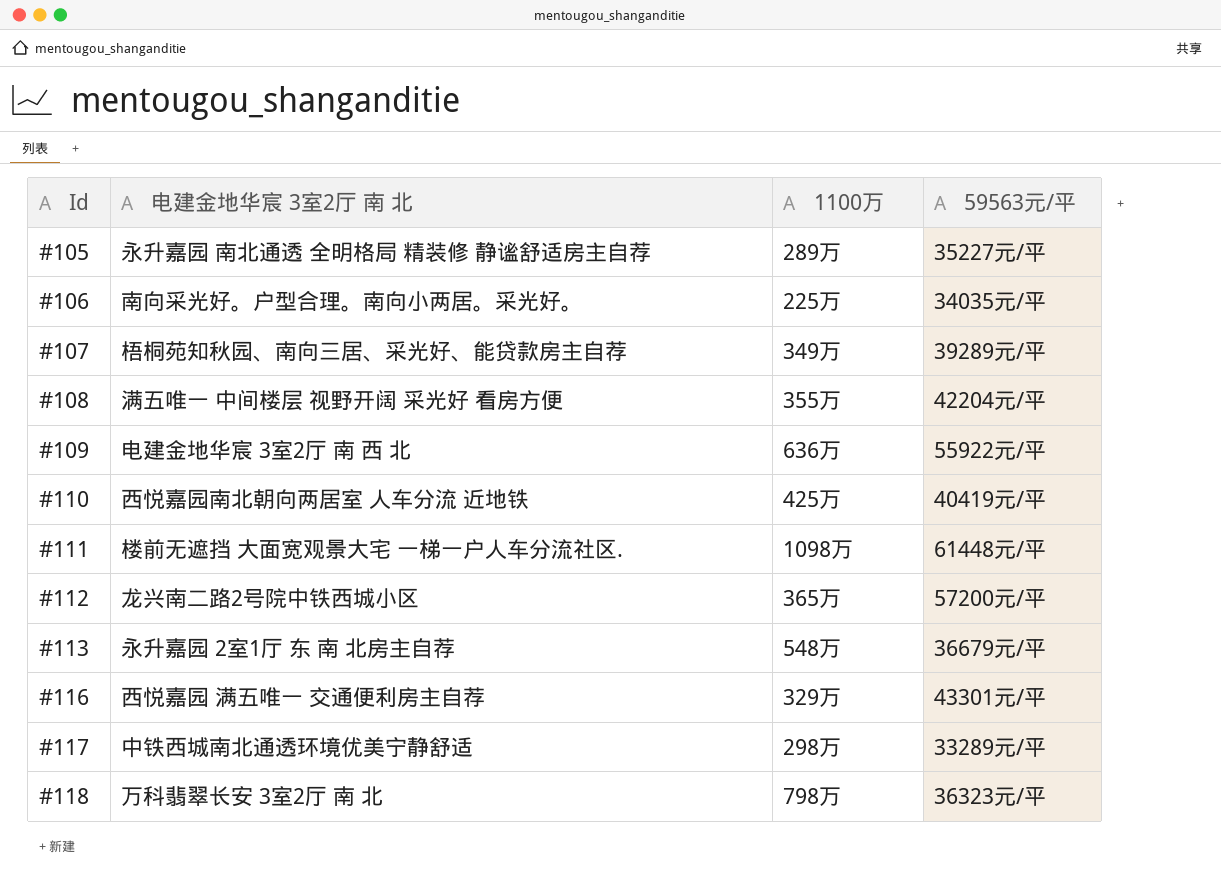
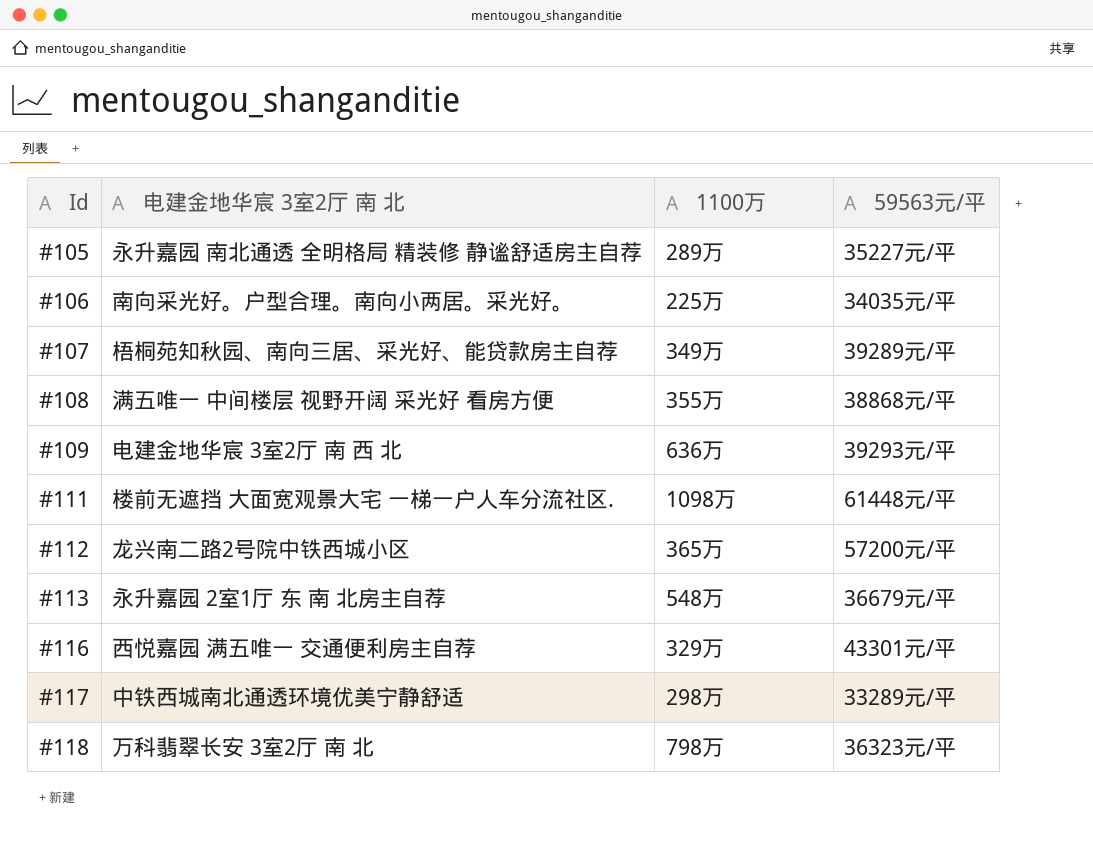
row #110: 西悦嘉园南北朝向两居室 人车分流 近地铁 | 425万 | 40419元/平 -> none
#108 | 59563元/平: 42204元/平 -> 38868元/平
#109 | 59563元/平: 55922元/平 -> 39293元/平

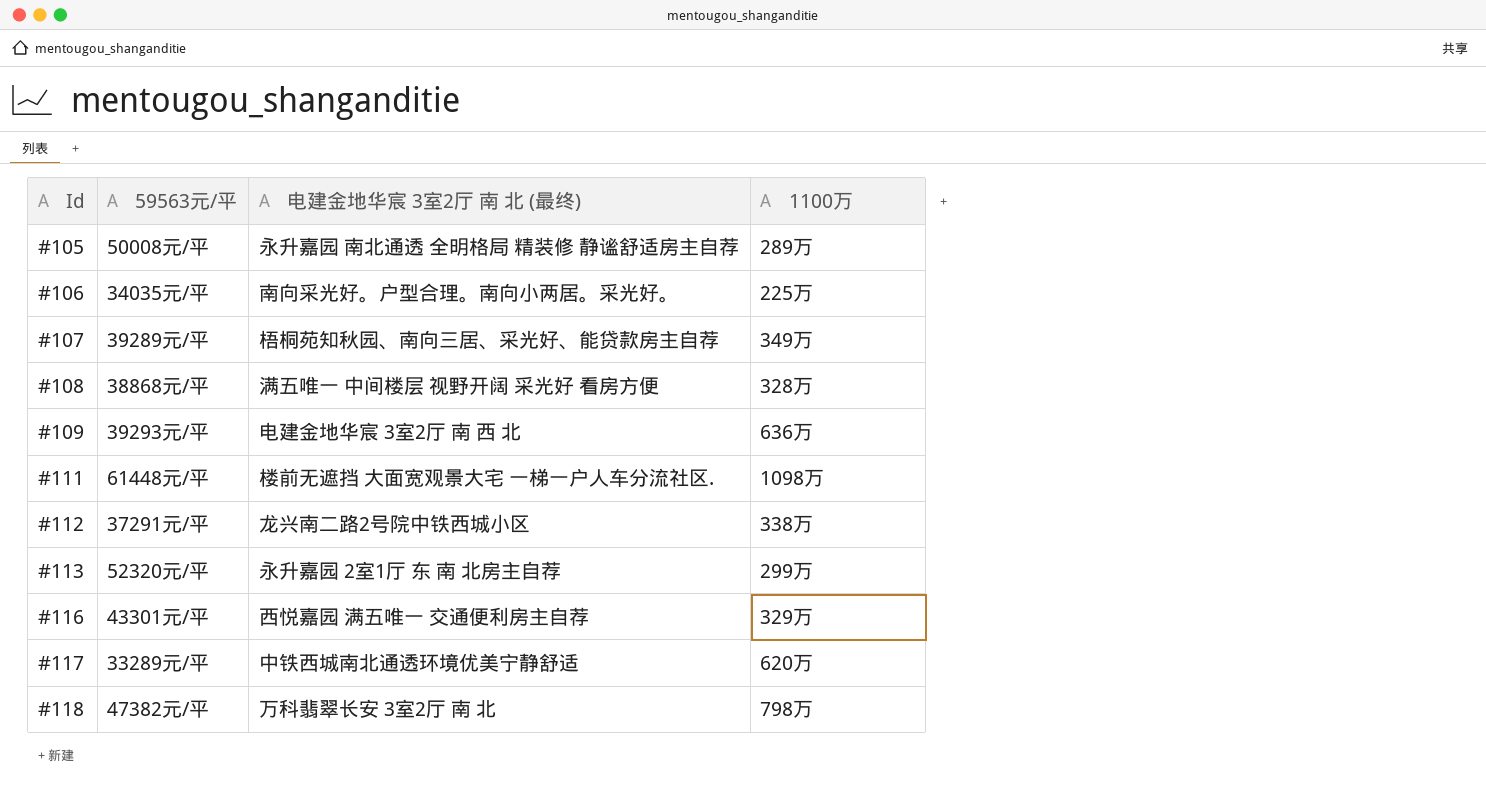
column 59563元/平 | position: 4 -> 2
column name: 电建金地华宸 3室2厅 南 北 -> 电建金地华宸 3室2厅 南 北 (最终)
#105 | 59563元/平: 35227元/平 -> 50008元/平
#108 | 1100万: 355万 -> 328万
#112 | 59563元/平: 57200元/平 -> 37291元/平
#112 | 1100万: 365万 -> 338万
#113 | 59563元/平: 36679元/平 -> 52320元/平
#113 | 1100万: 548万 -> 299万
#117 | 1100万: 298万 -> 620万
#118 | 59563元/平: 36323元/平 -> 47382元/平

